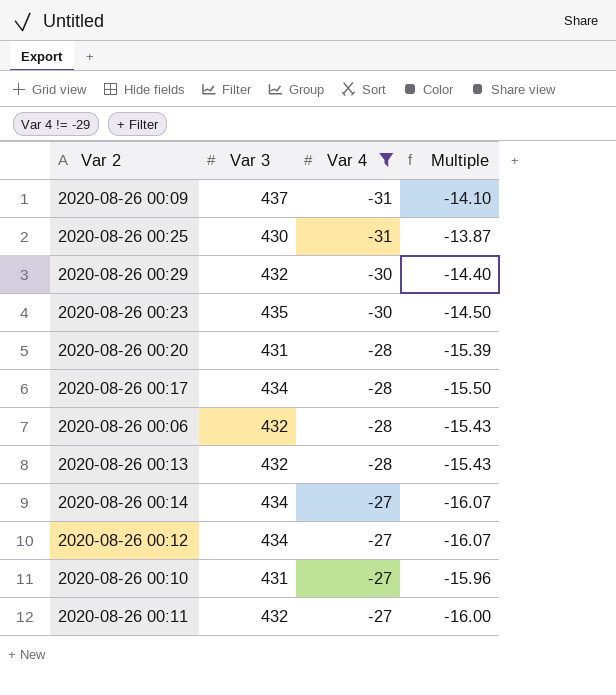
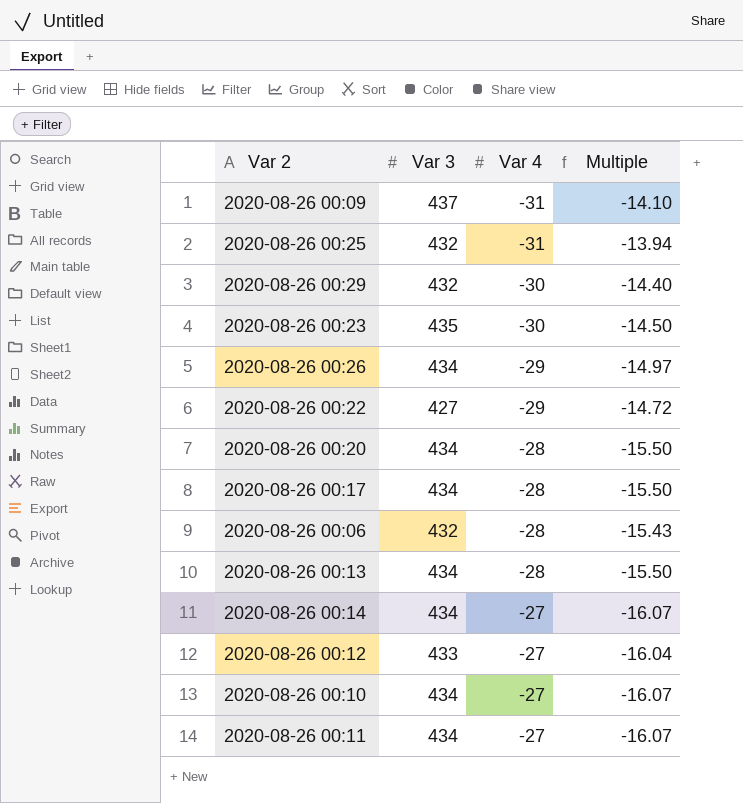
filter: Var 4 != -29 -> none
2020-08-26 00:25 | Var 3: 430 -> 432
2020-08-26 00:25 | Multiple: -13.87 -> -13.94
2020-08-26 00:20 | Var 3: 431 -> 434
2020-08-26 00:20 | Multiple: -15.39 -> -15.50
2020-08-26 00:13 | Var 3: 432 -> 434
2020-08-26 00:13 | Multiple: -15.43 -> -15.50
2020-08-26 00:12 | Var 3: 434 -> 433
2020-08-26 00:12 | Multiple: -16.07 -> -16.04
2020-08-26 00:10 | Var 3: 431 -> 434
2020-08-26 00:10 | Multiple: -15.96 -> -16.07
2020-08-26 00:11 | Var 3: 432 -> 434
2020-08-26 00:11 | Multiple: -16.00 -> -16.07

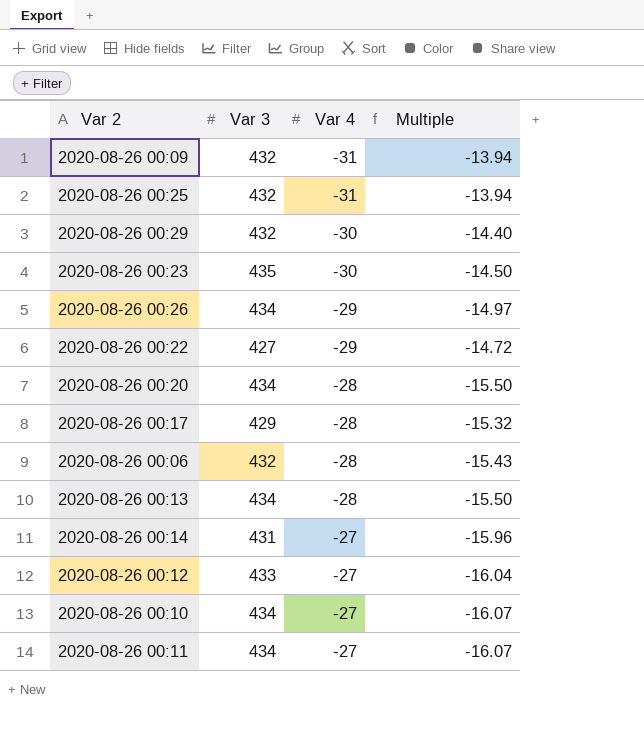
2020-08-26 00:09 | Var 3: 437 -> 432
2020-08-26 00:09 | Multiple: -14.10 -> -13.94
2020-08-26 00:17 | Var 3: 434 -> 429
2020-08-26 00:17 | Multiple: -15.50 -> -15.32
2020-08-26 00:14 | Var 3: 434 -> 431
2020-08-26 00:14 | Multiple: -16.07 -> -15.96

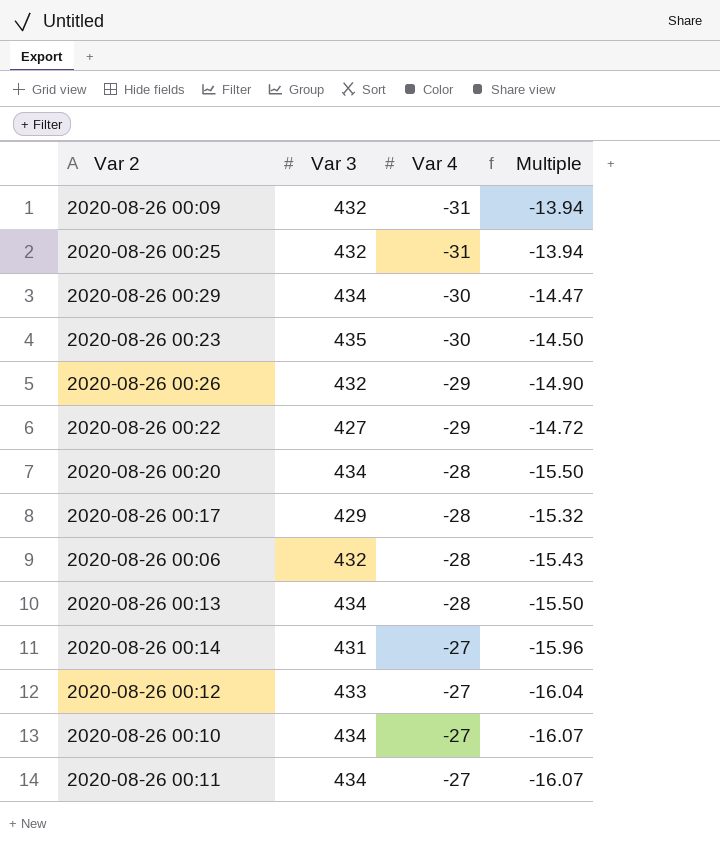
2020-08-26 00:29 | Var 3: 432 -> 434
2020-08-26 00:29 | Multiple: -14.40 -> -14.47
2020-08-26 00:26 | Var 3: 434 -> 432
2020-08-26 00:26 | Multiple: -14.97 -> -14.90

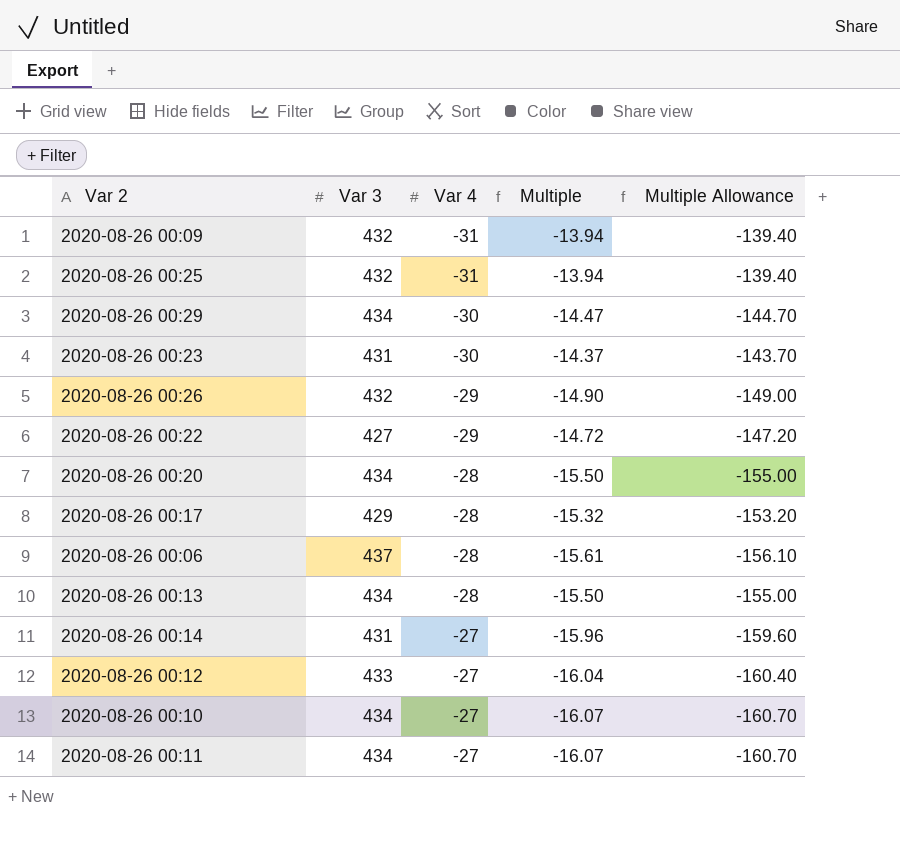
column Multiple Allowance | formula: none -> [Multiple] * 10
2020-08-26 00:23 | Var 3: 435 -> 431
2020-08-26 00:23 | Multiple: -14.50 -> -14.37
2020-08-26 00:06 | Var 3: 432 -> 437
2020-08-26 00:06 | Multiple: -15.43 -> -15.61

